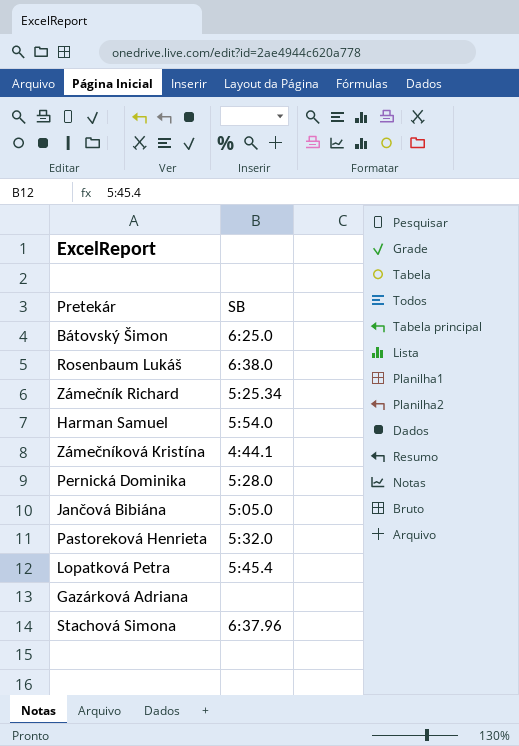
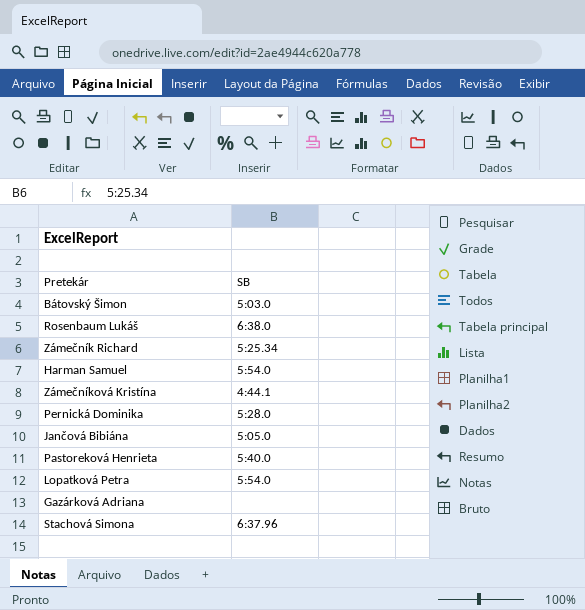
Bátovský Šimon | SB: 6:25.0 -> 5:03.0
Pastoreková Henrieta | SB: 5:32.0 -> 5:40.0
Lopatková Petra | SB: 5:45.4 -> 5:54.0

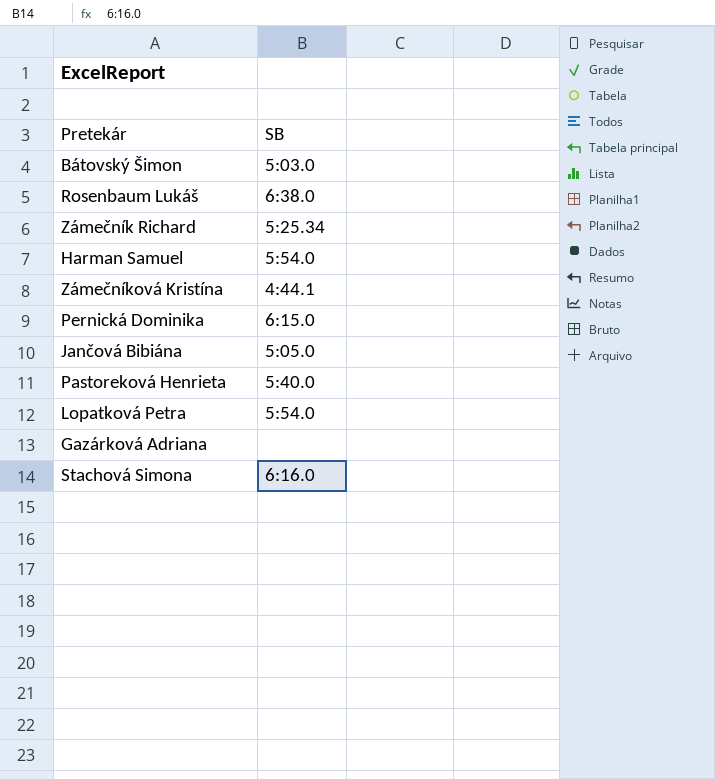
Pernická Dominika | SB: 5:28.0 -> 6:15.0
Stachová Simona | SB: 6:37.96 -> 6:16.0

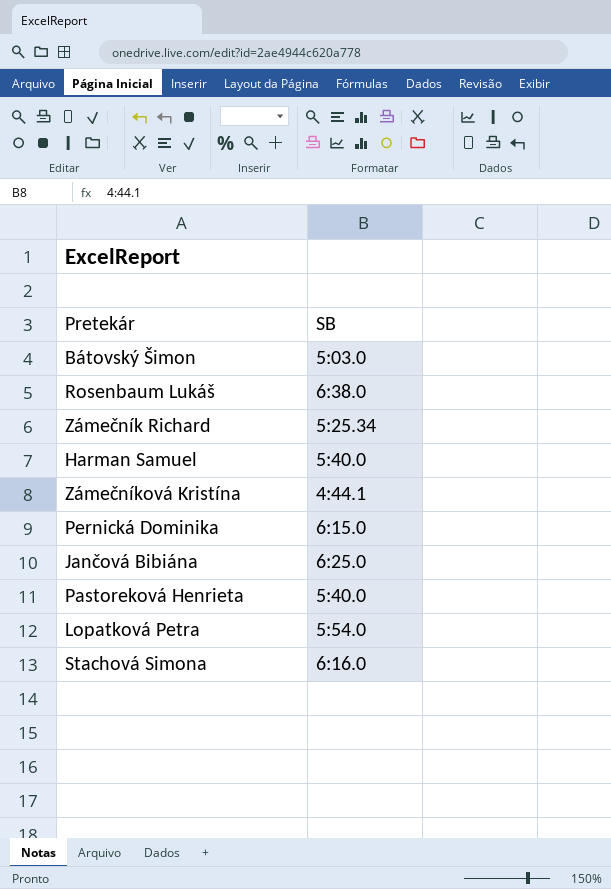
row Gazárková Adriana: none -> none
Harman Samuel | SB: 5:54.0 -> 5:40.0
Jančová Bibiána | SB: 5:05.0 -> 6:25.0

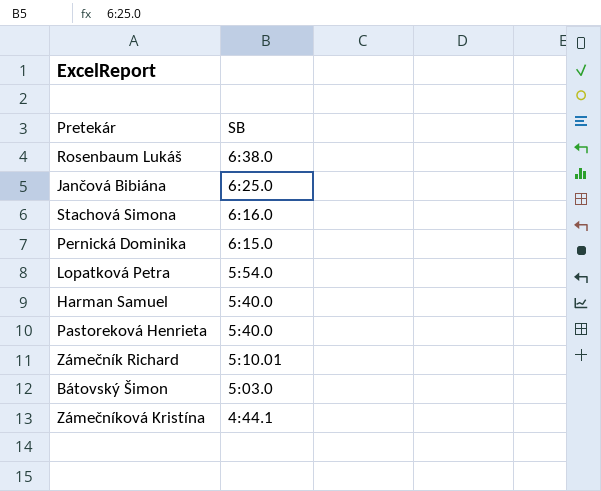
row order: none -> SB descending
Zámečník Richard | SB: 5:25.34 -> 5:10.01

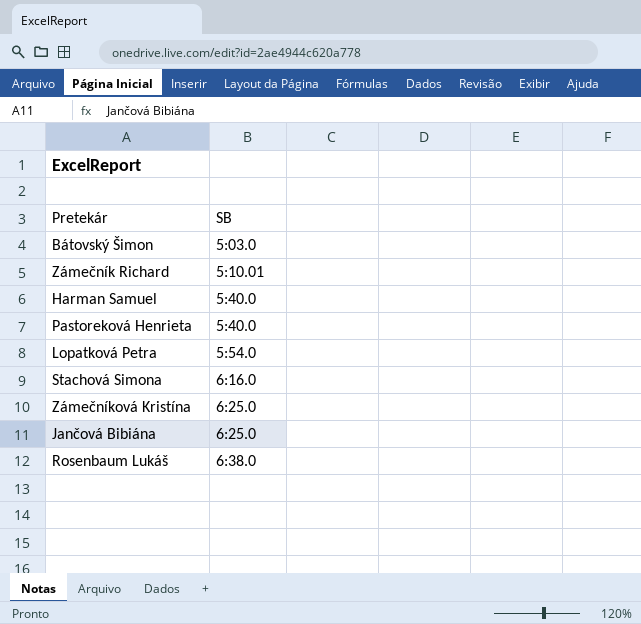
row order: SB descending -> SB ascending
row Pernická Dominika: 6:15.0 -> none
Zámečníková Kristína | SB: 4:44.1 -> 6:25.0

